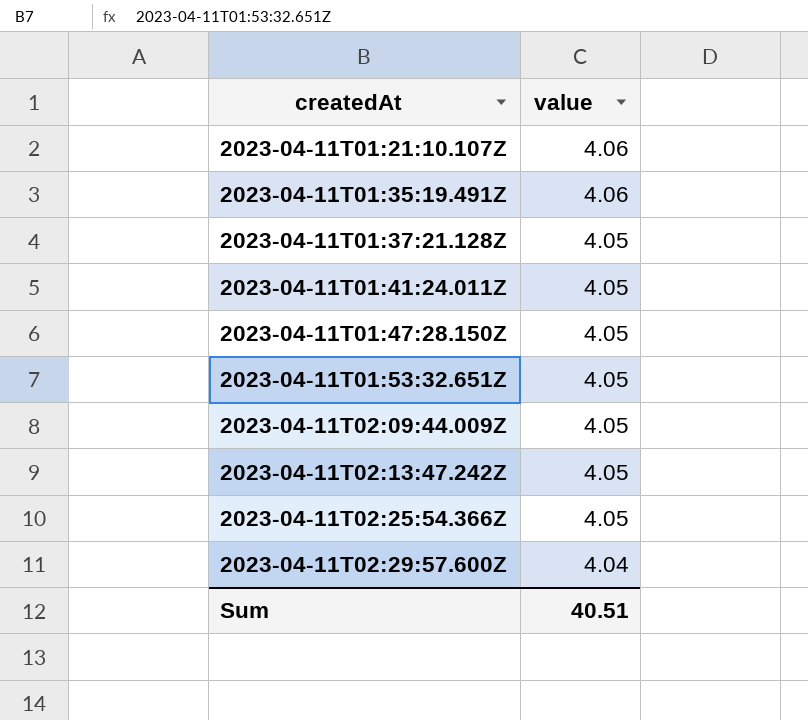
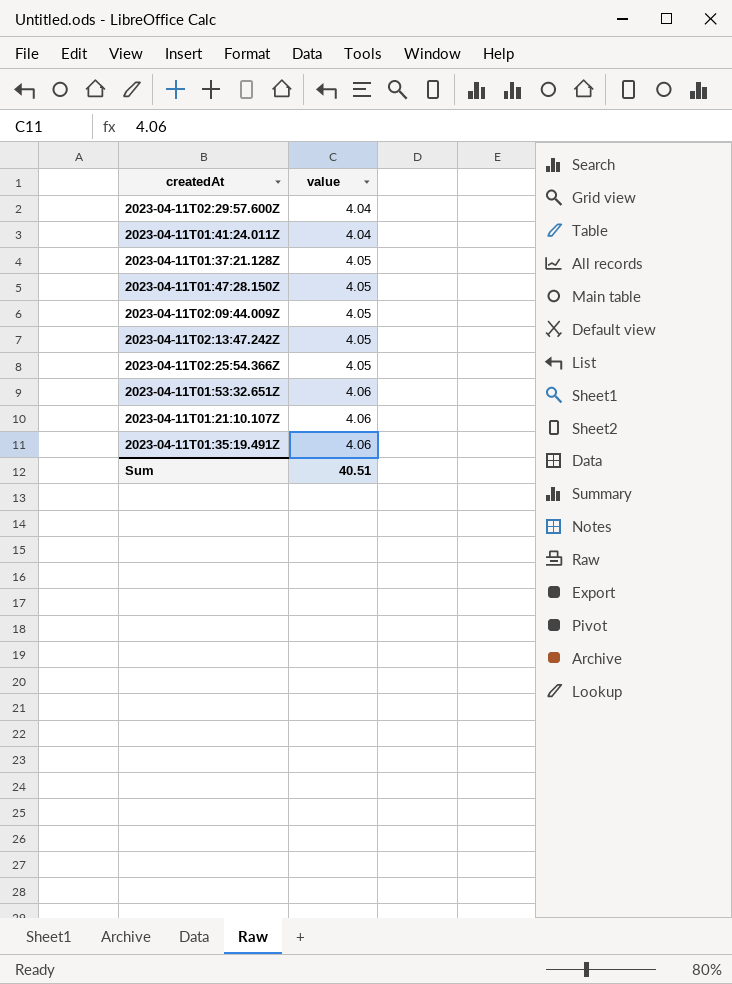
row order: createdAt ascending -> value ascending
2023-04-11T01:41:24.011Z | value: 4.05 -> 4.04
2023-04-11T01:53:32.651Z | value: 4.05 -> 4.06

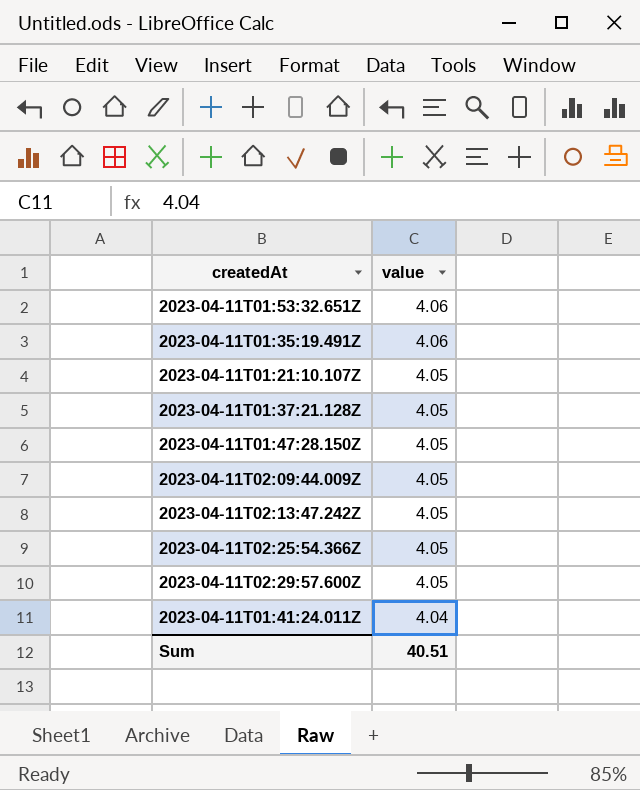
row order: value ascending -> value descending
2023-04-11T01:21:10.107Z | value: 4.06 -> 4.05
2023-04-11T02:29:57.600Z | value: 4.04 -> 4.05

